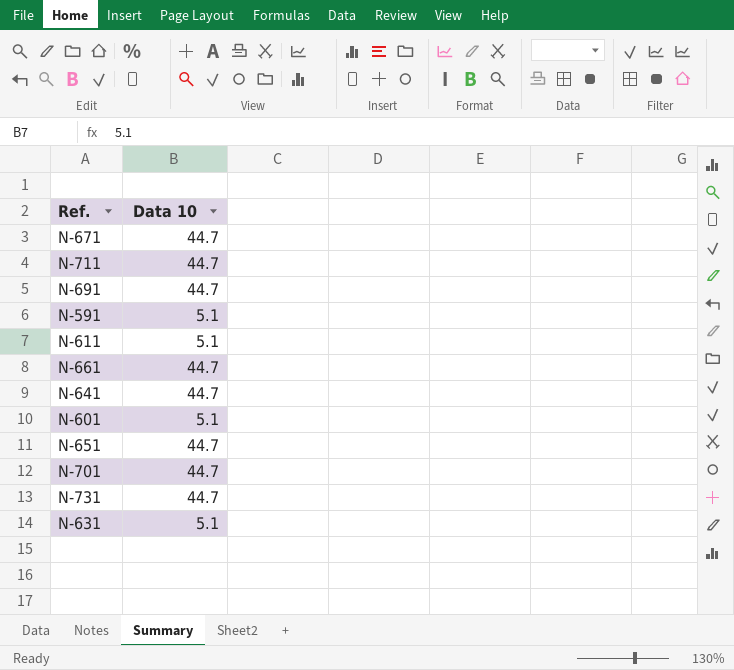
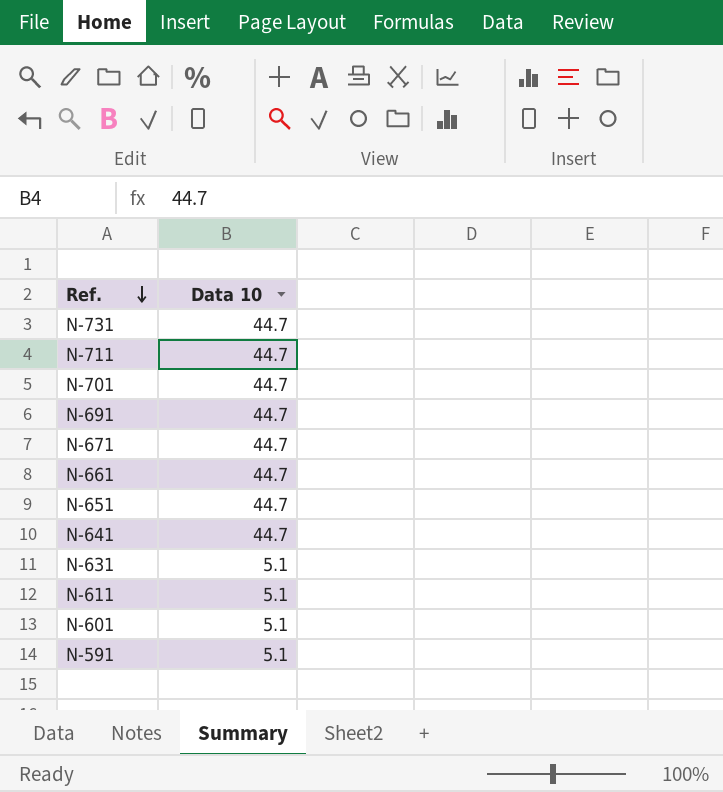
row order: none -> Ref. descending

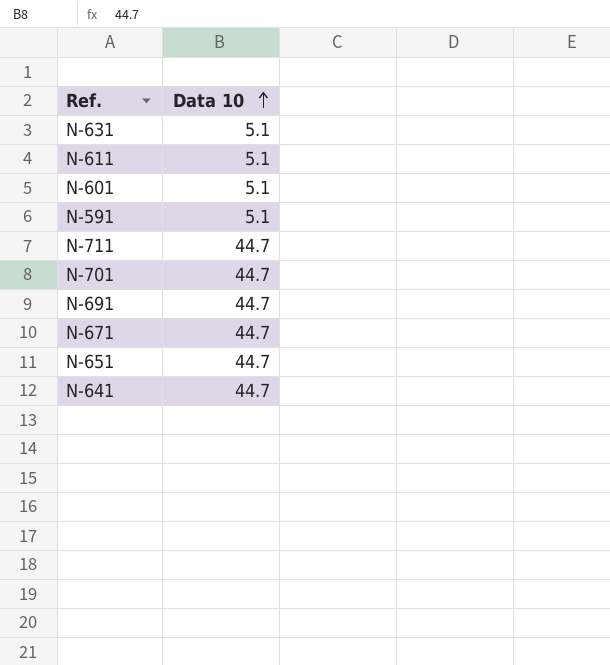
row order: Ref. descending -> Data 10 ascending
row N-731: 44.7 -> none
row N-661: 44.7 -> none

